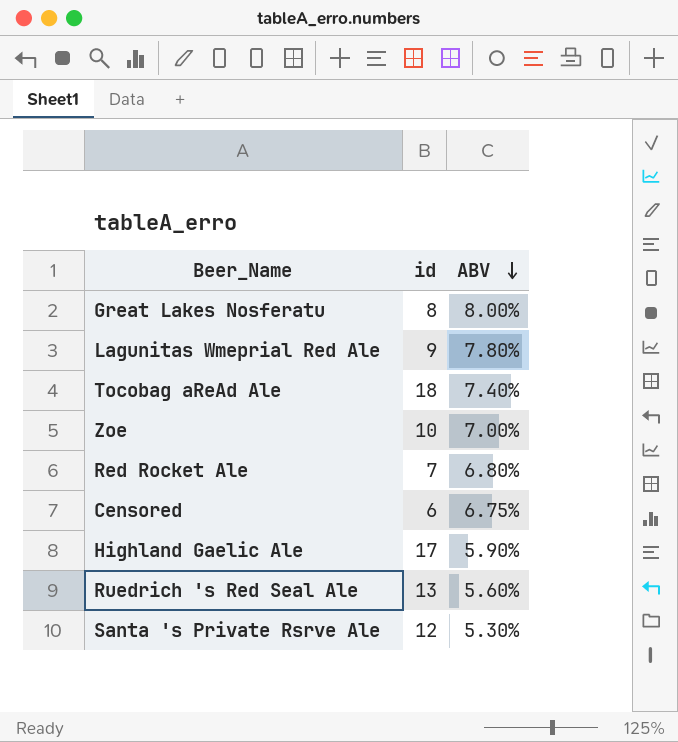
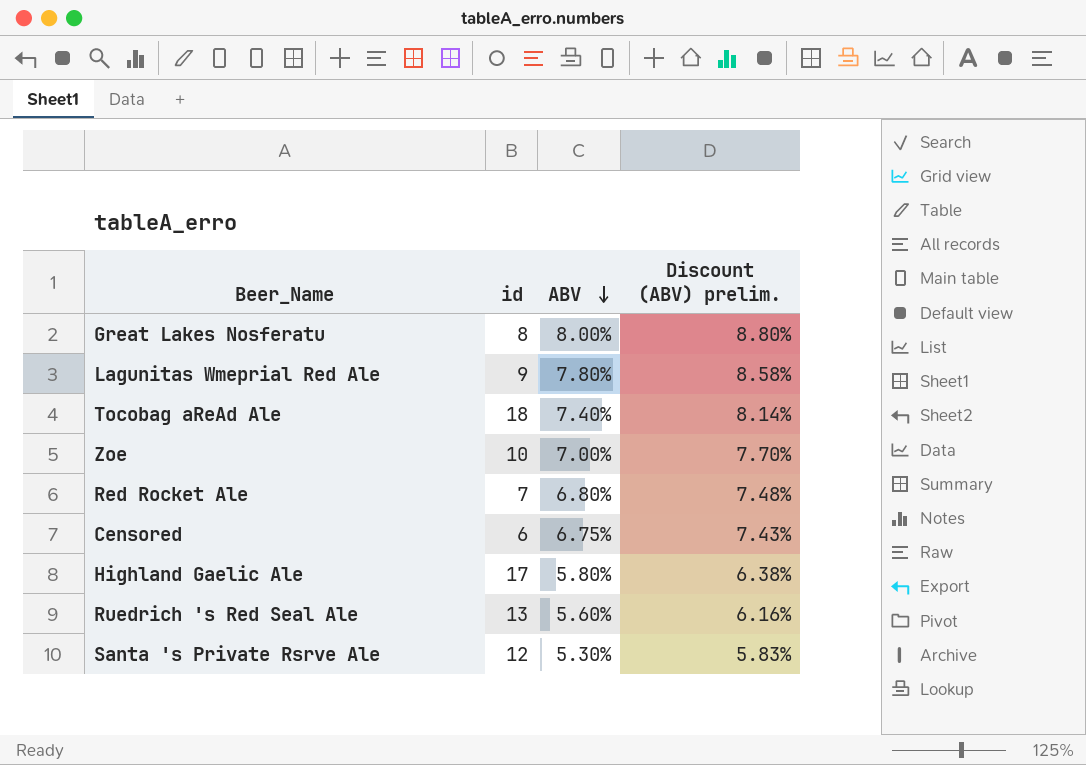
column Discount (ABV) prelim. | formula: none -> [ABV] * 1.1
Highland Gaelic Ale | ABV: 5.90% -> 5.80%

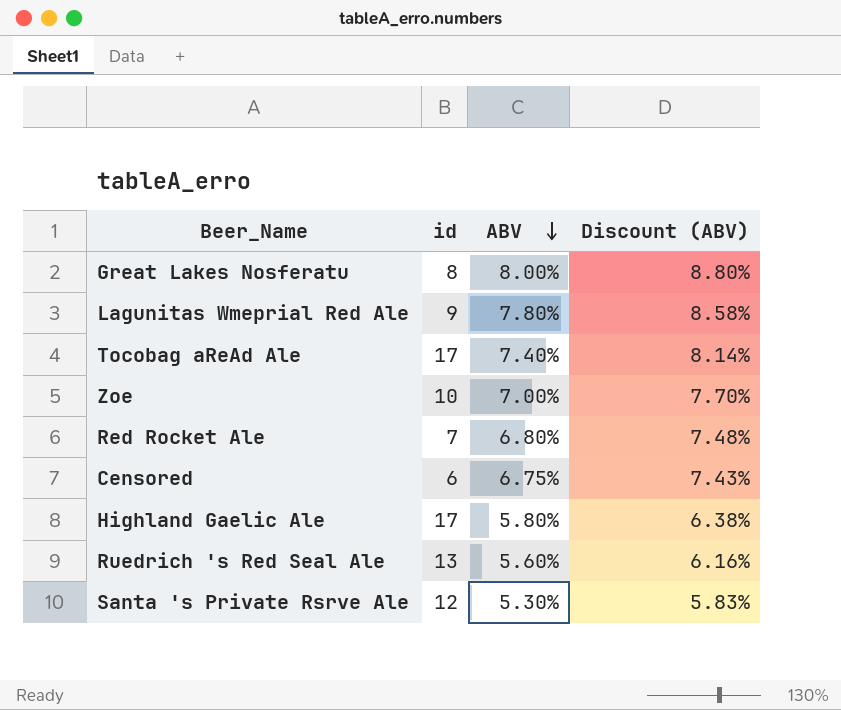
column name: Discount (ABV) prelim. -> Discount (ABV)
Tocobag aReAd Ale | id: 18 -> 17

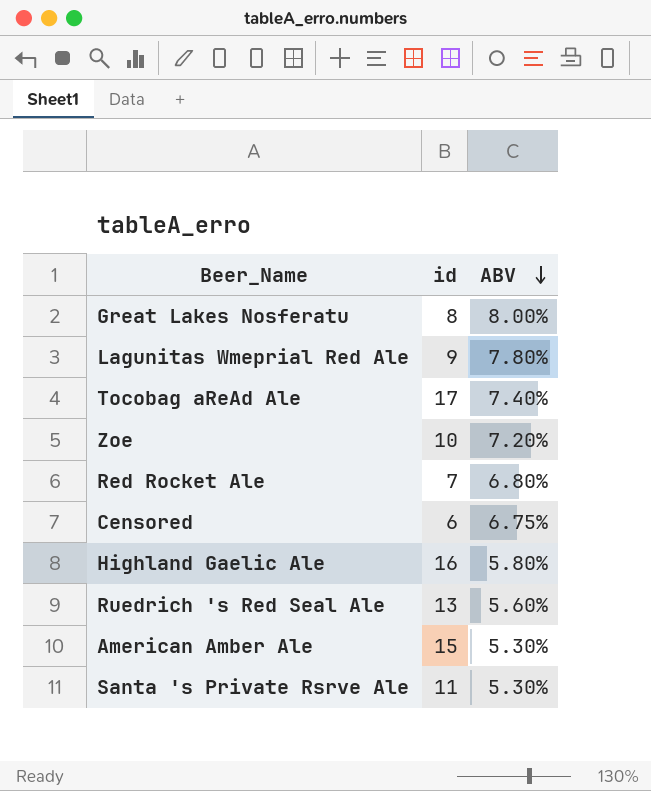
column Discount (ABV) | formula: [ABV] * 1.1 -> none
Zoe | ABV: 7.00% -> 7.20%
Highland Gaelic Ale | id: 17 -> 16
row American Amber Ale: none -> 15 | 5.30%
Santa 's Private Rsrve Ale | id: 12 -> 11

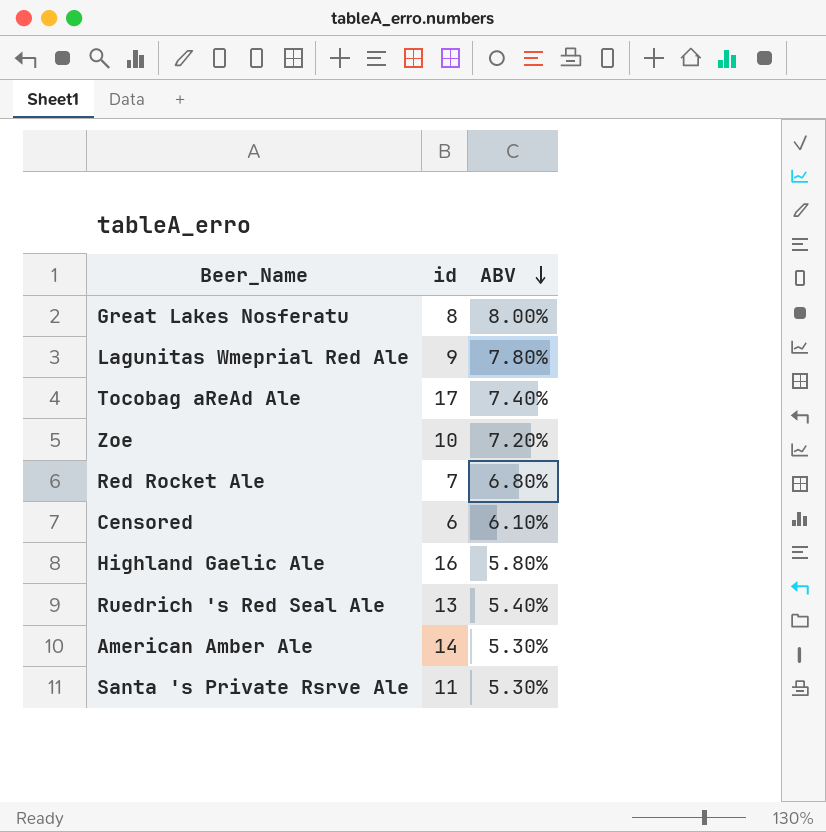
Censored | ABV: 6.75% -> 6.10%
Ruedrich 's Red Seal Ale | ABV: 5.60% -> 5.40%
American Amber Ale | id: 15 -> 14

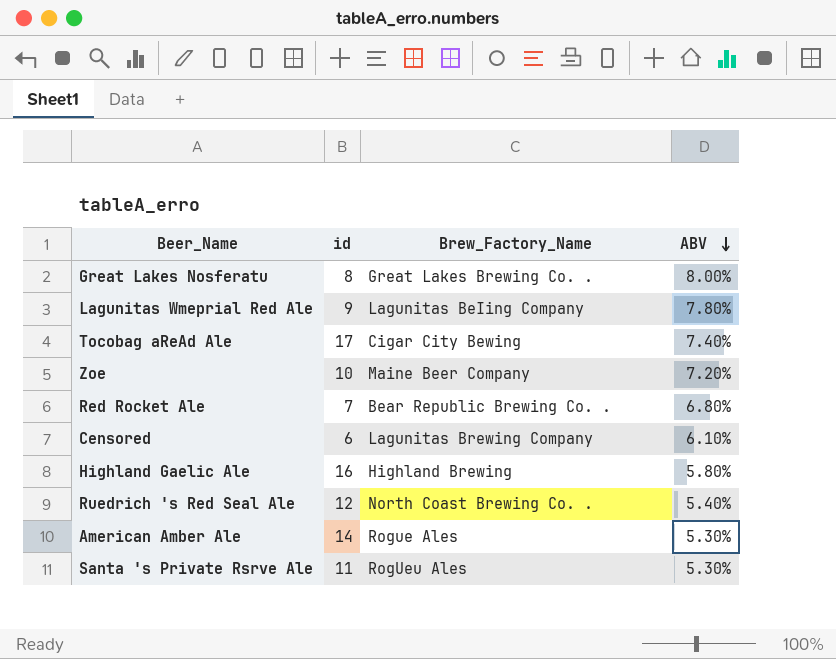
column Brew_Factory_Name | position: none -> 3
Ruedrich 's Red Seal Ale | id: 13 -> 12

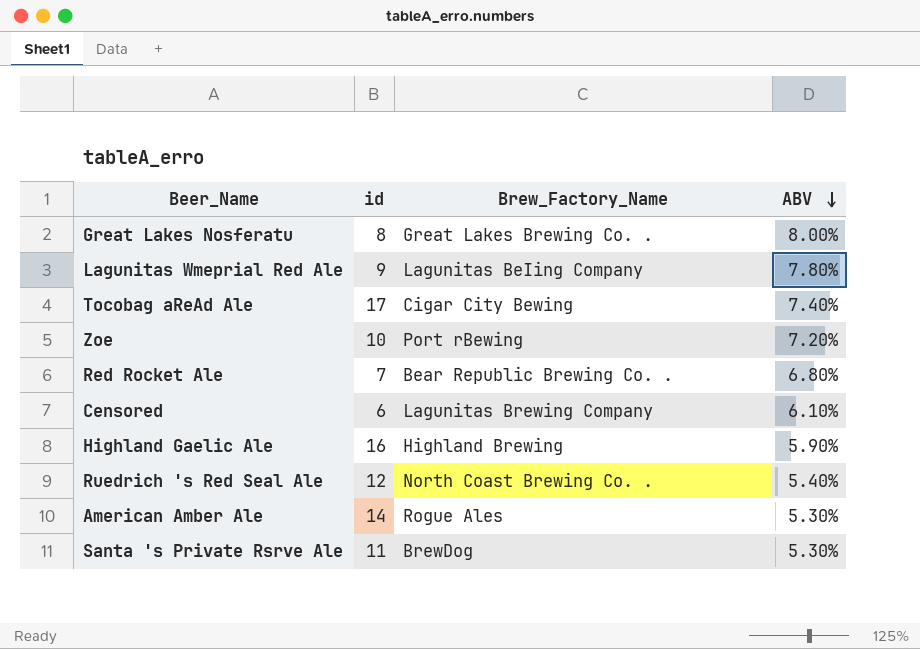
Zoe | Brew_Factory_Name: Maine Beer Company -> Port rBewing
Highland Gaelic Ale | ABV: 5.80% -> 5.90%
Santa 's Private Rsrve Ale | Brew_Factory_Name: RogUeu Ales -> BrewDog

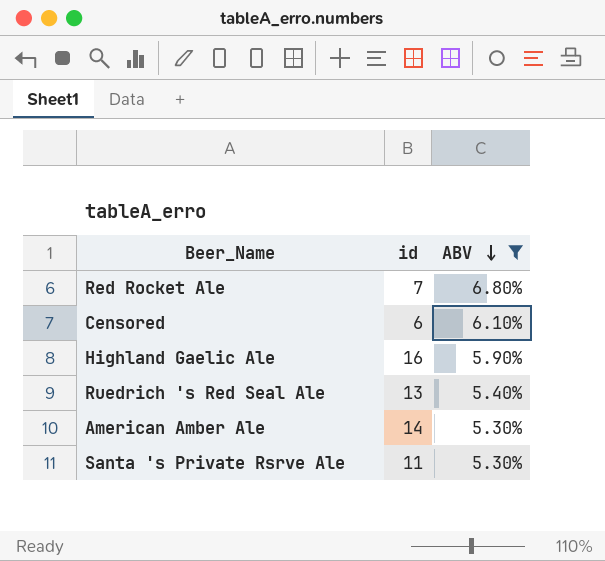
filter: none -> ABV <= 6.80%
column Brew_Factory_Name | position: 3 -> none
Ruedrich 's Red Seal Ale | id: 12 -> 13

